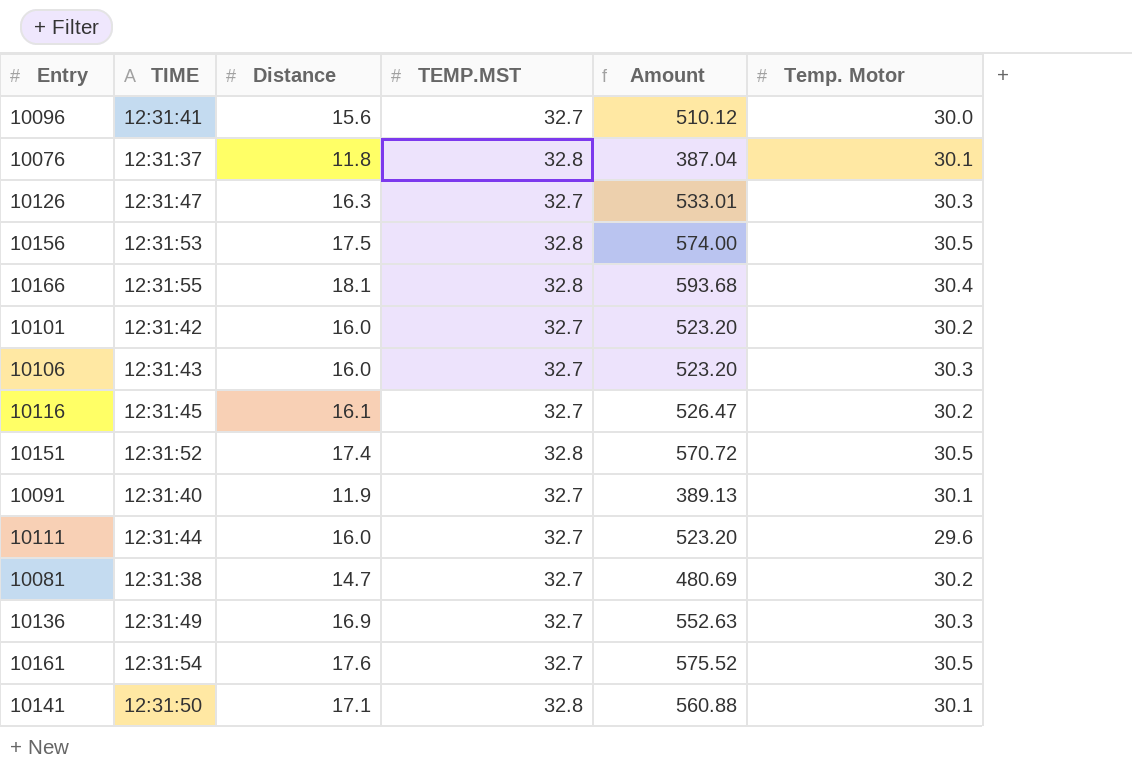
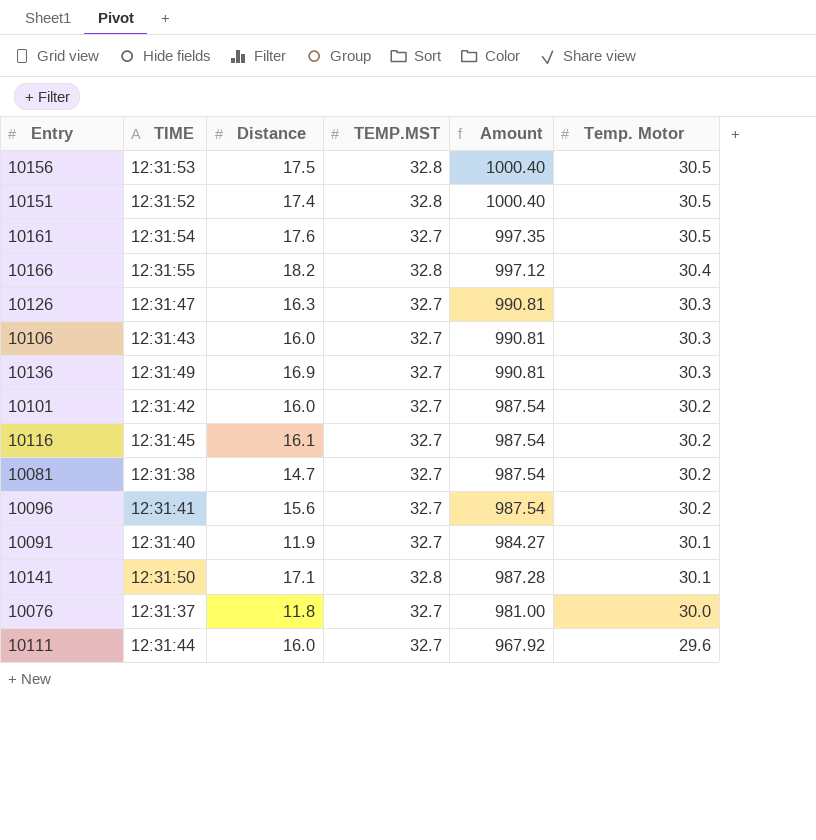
row order: none -> Temp. Motor descending
column Amount | formula: [Distance] * [TEMP.MST] -> [TEMP.MST] * [Temp. Motor]
10166 | Distance: 18.1 -> 18.2
10096 | Temp. Motor: 30.0 -> 30.2
10076 | TEMP.MST: 32.8 -> 32.7
10076 | Temp. Motor: 30.1 -> 30.0

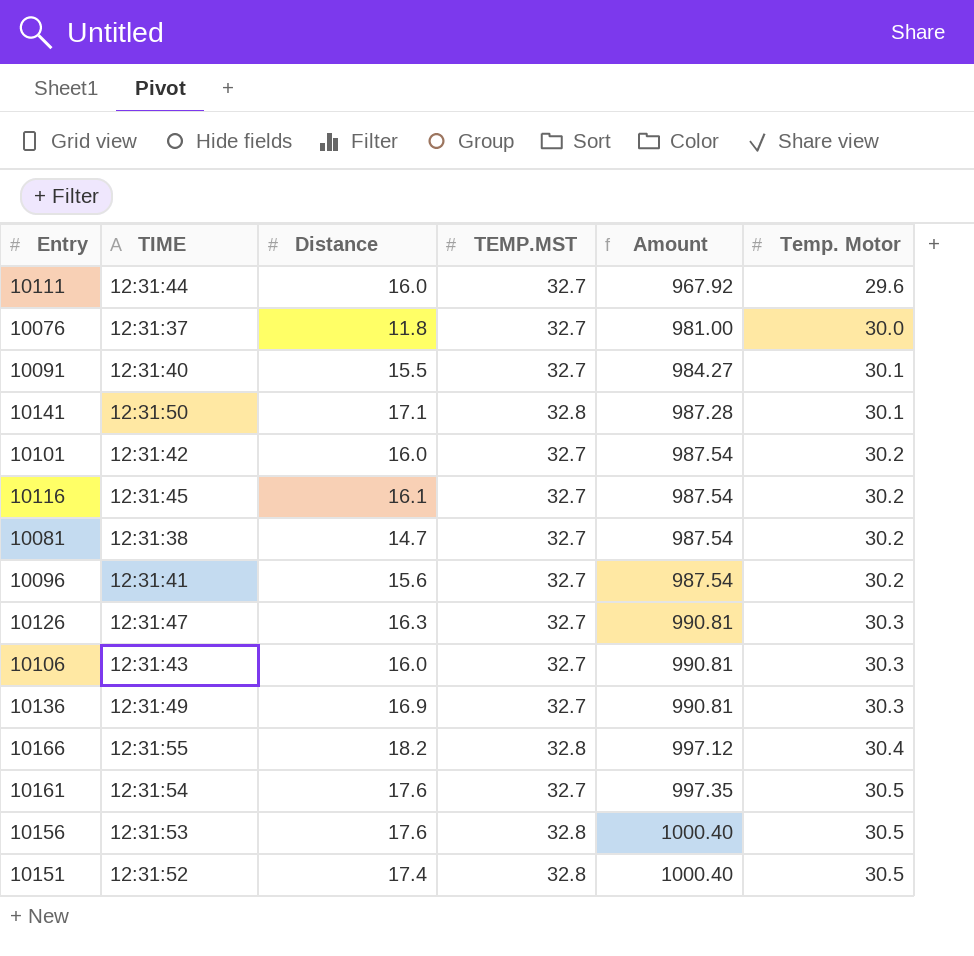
row order: Temp. Motor descending -> Amount ascending
10091 | Distance: 11.9 -> 15.5
10156 | Distance: 17.5 -> 17.6

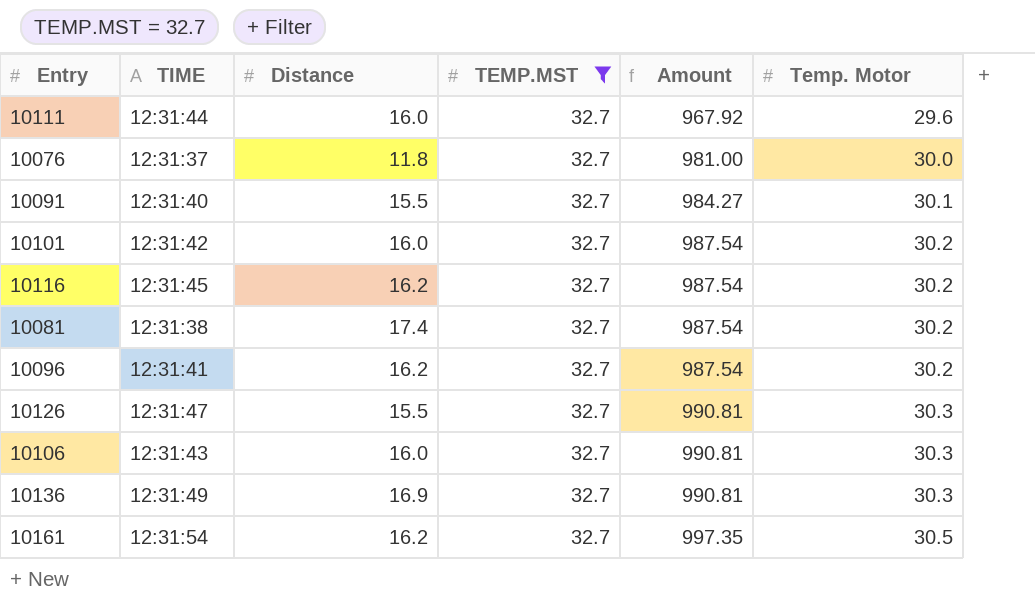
filter: none -> TEMP.MST = 32.7
10116 | Distance: 16.1 -> 16.2
10081 | Distance: 14.7 -> 17.4
10096 | Distance: 15.6 -> 16.2
10126 | Distance: 16.3 -> 15.5
10161 | Distance: 17.6 -> 16.2

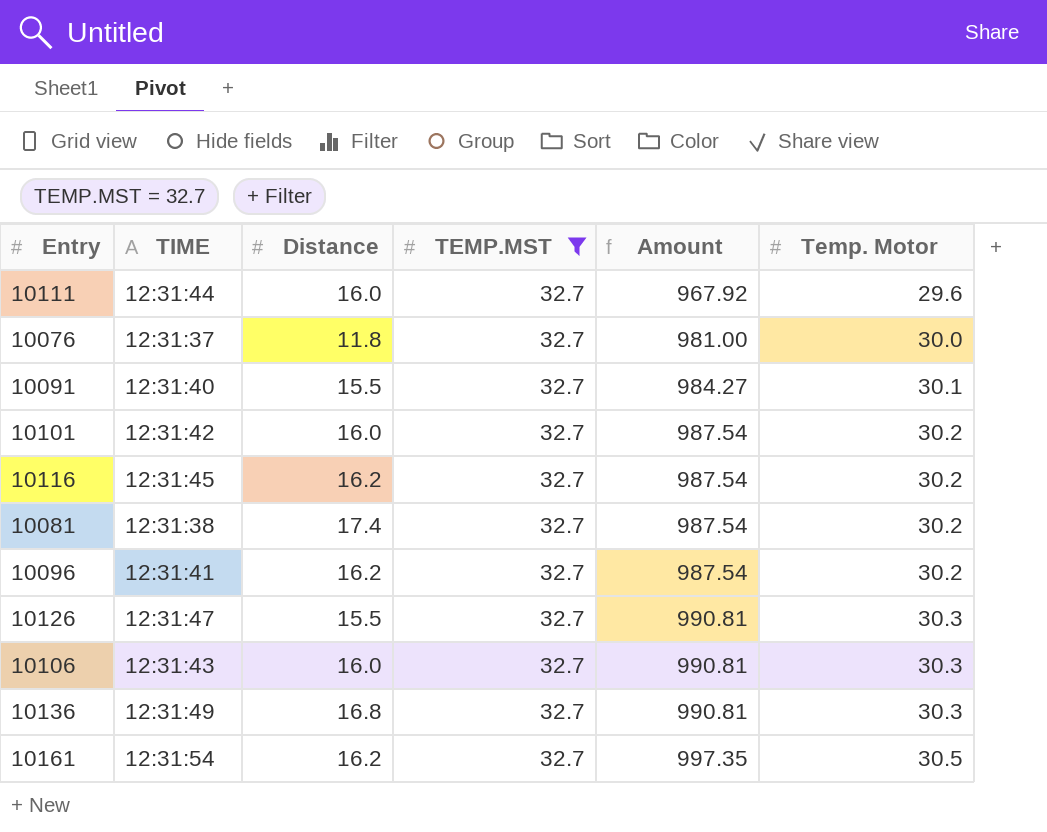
10136 | Distance: 16.9 -> 16.8

